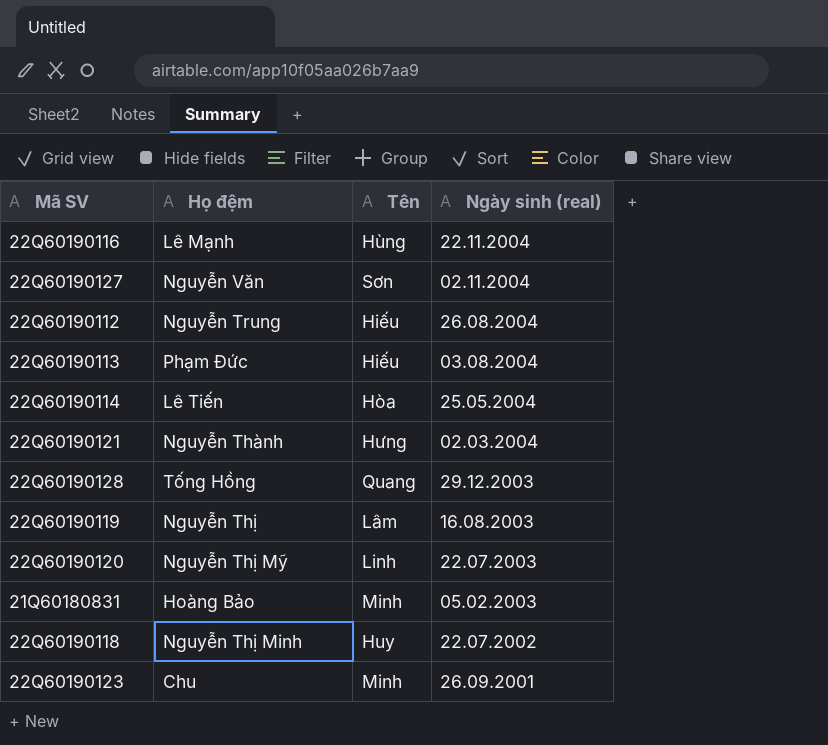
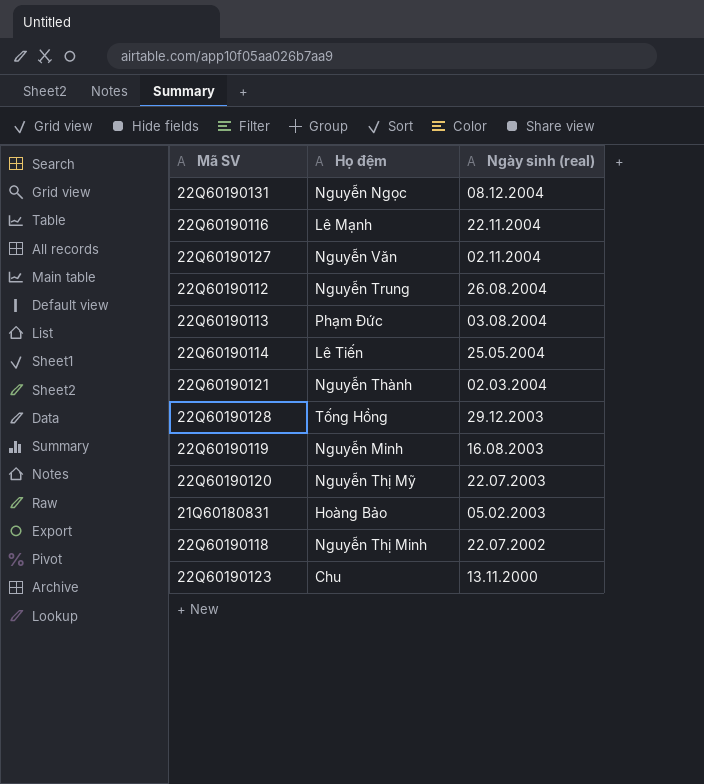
column Tên | position: 3 -> none
row 22Q60190131: none -> Nguyễn Ngọc | 08.12.2004
22Q60190119 | Họ đệm: Nguyễn Thị -> Nguyễn Minh
22Q60190123 | Ngày sinh (real): 26.09.2001 -> 13.11.2000

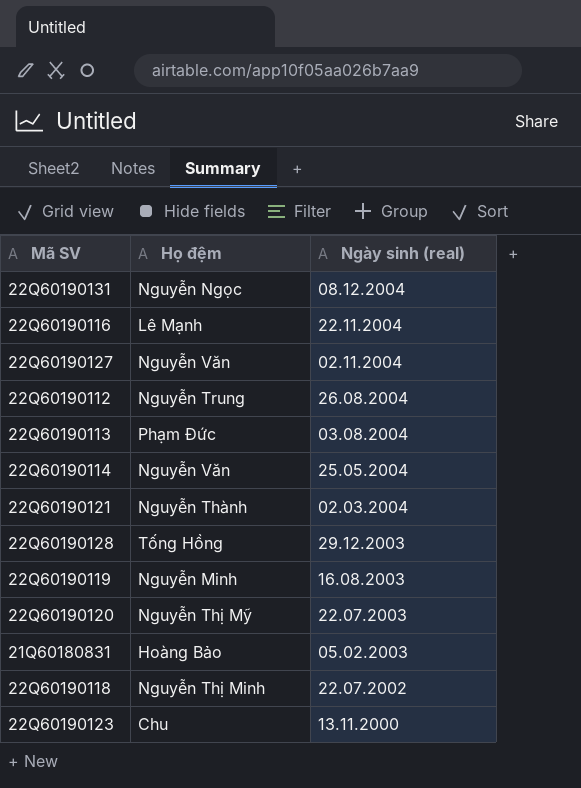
22Q60190114 | Họ đệm: Lê Tiến -> Nguyễn Văn

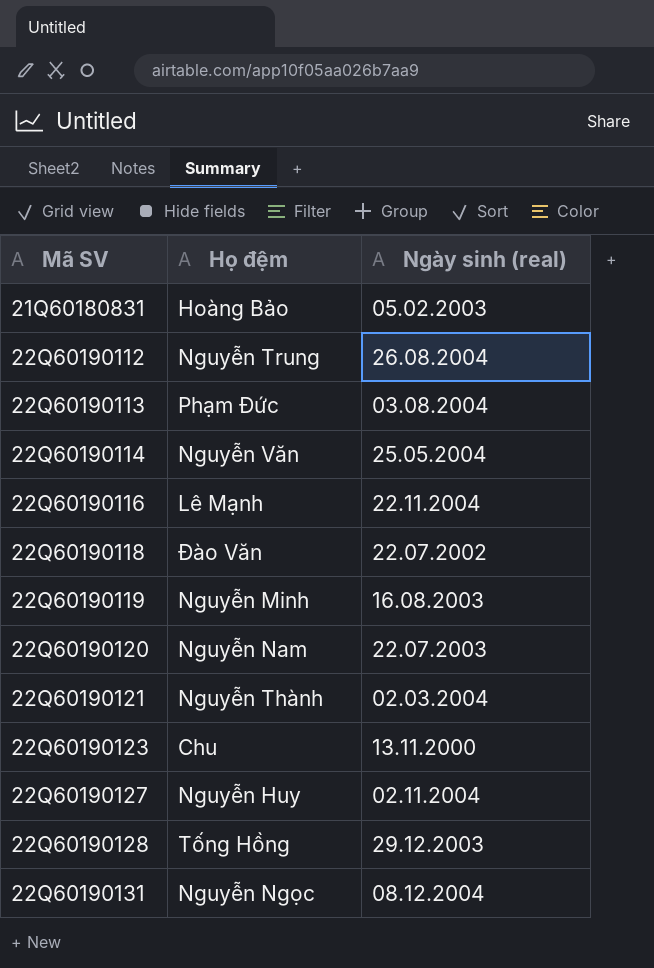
row order: Ngày sinh (real) descending -> Mã SV ascending
22Q60190118 | Họ đệm: Nguyễn Thị Minh -> Đào Văn
22Q60190120 | Họ đệm: Nguyễn Thị Mỹ -> Nguyễn Nam
22Q60190127 | Họ đệm: Nguyễn Văn -> Nguyễn Huy

